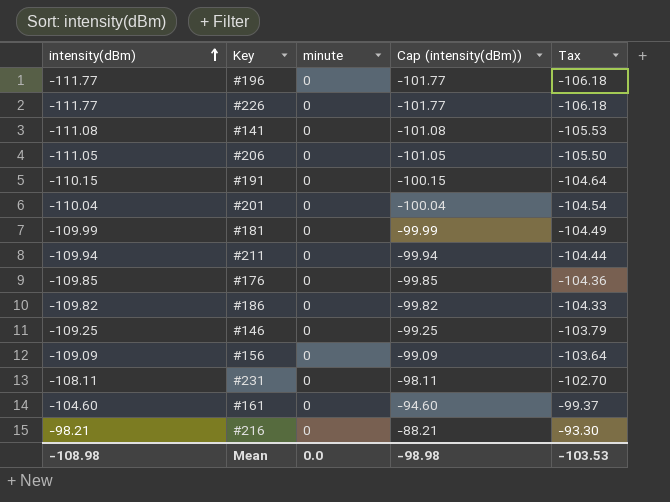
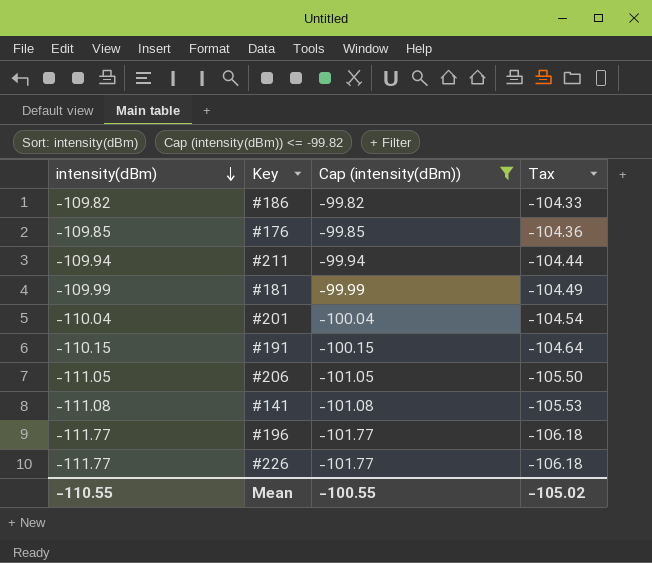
filter: none -> Cap (intensity(dBm)) <= -99.82
row order: intensity(dBm) ascending -> intensity(dBm) descending
column minute | position: 3 -> none
Mean | intensity(dBm): -108.98 -> -110.55
Mean | Cap (intensity(dBm)): -98.98 -> -100.55
Mean | Tax: -103.53 -> -105.02

